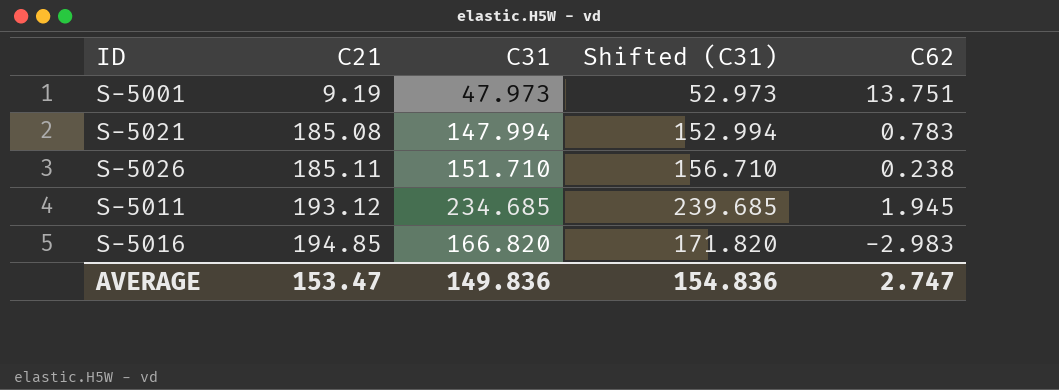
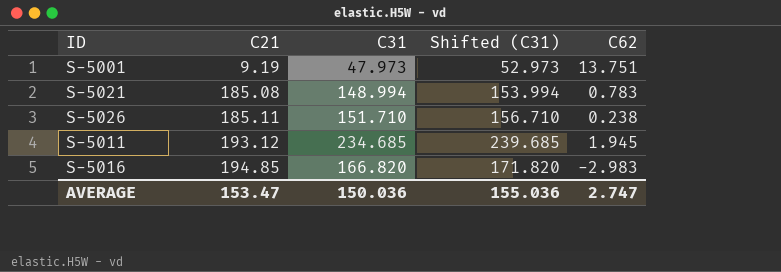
S-5021 | C31: 147.994 -> 148.994
S-5021 | Shifted (C31): 152.994 -> 153.994
AVERAGE | C31: 149.836 -> 150.036
AVERAGE | Shifted (C31): 154.836 -> 155.036

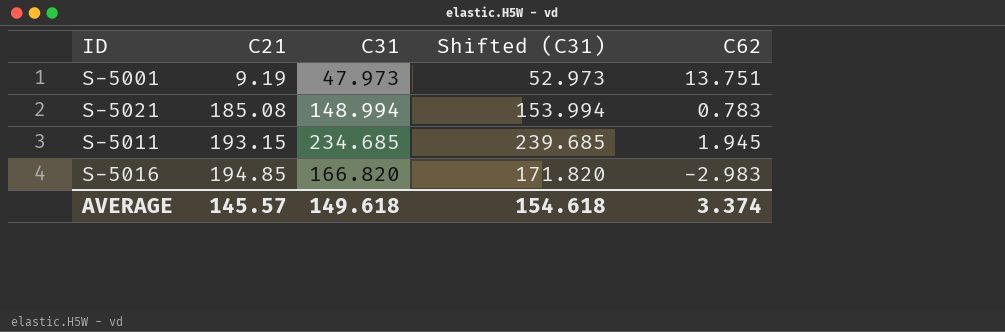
row S-5026: 185.11 | 151.710 | 156.710 | 0.238 -> none
S-5011 | C21: 193.12 -> 193.15
AVERAGE | C21: 153.47 -> 145.57
AVERAGE | C31: 150.036 -> 149.618
AVERAGE | Shifted (C31): 155.036 -> 154.618
AVERAGE | C62: 2.747 -> 3.374

